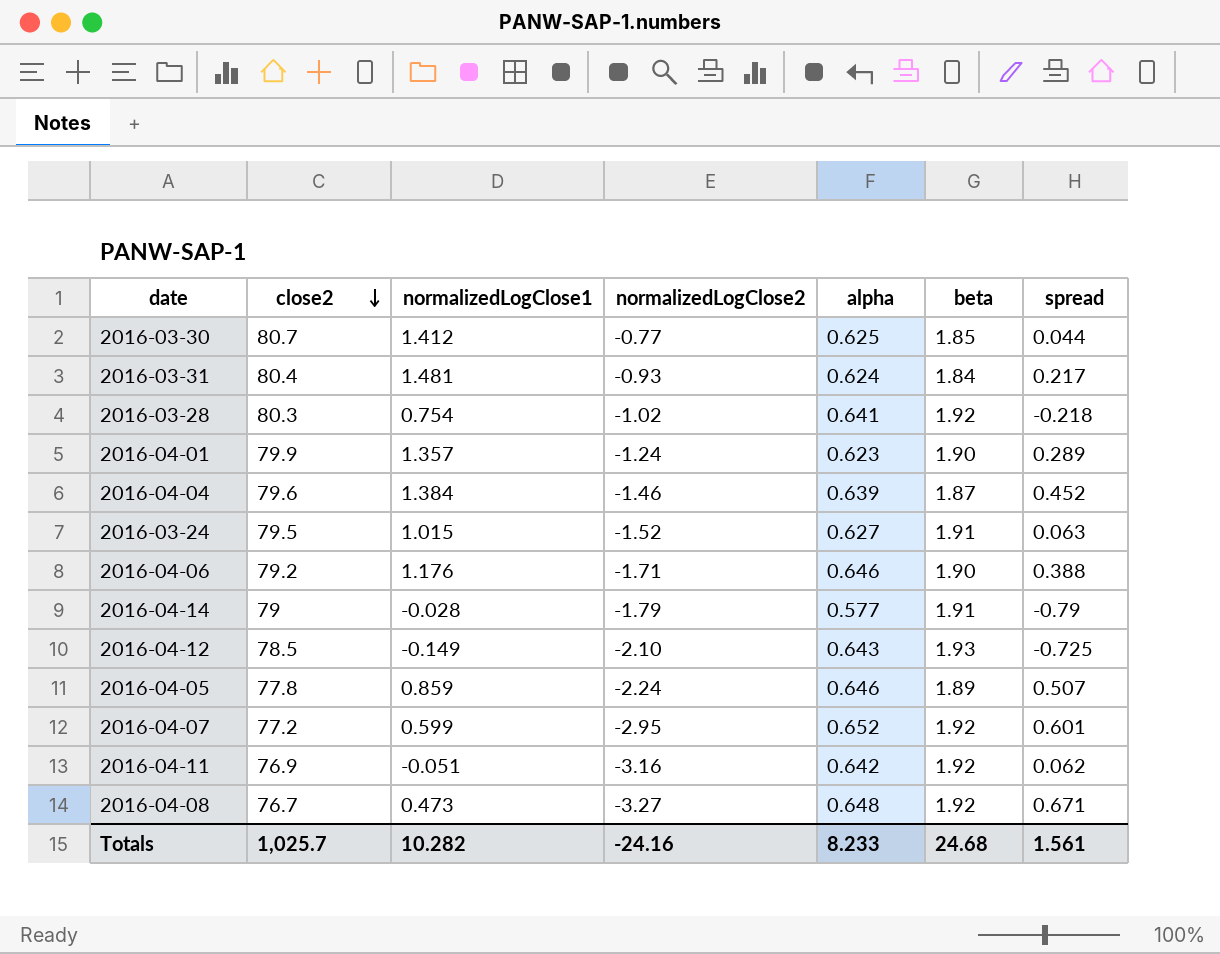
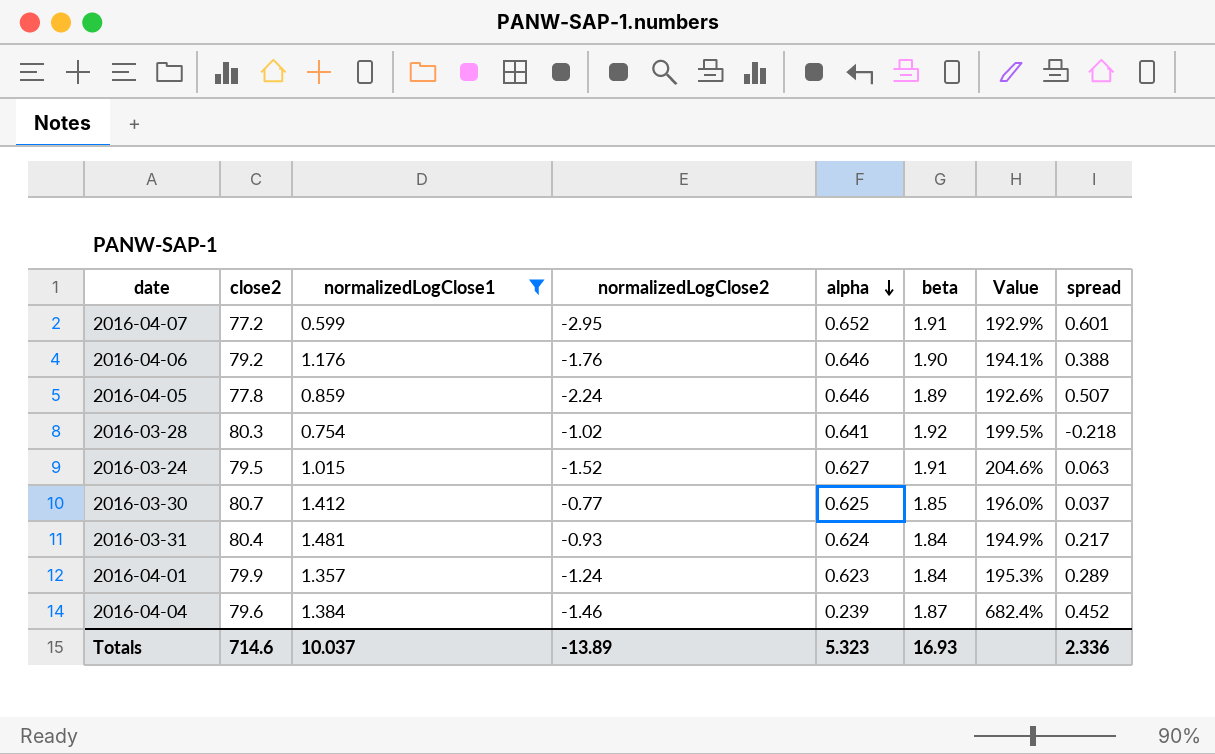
filter: none -> normalizedLogClose1 >= 0.599
row order: close2 descending -> alpha descending
column Value | formula: none -> ([beta] - [alpha]) / [alpha]
2016-04-07 | beta: 1.92 -> 1.91
2016-04-06 | normalizedLogClose2: -1.71 -> -1.76
2016-03-30 | spread: 0.044 -> 0.037
2016-04-01 | beta: 1.90 -> 1.84
2016-04-04 | alpha: 0.639 -> 0.239
Totals | close2: 1,025.7 -> 714.6
Totals | normalizedLogClose1: 10.282 -> 10.037
Totals | normalizedLogClose2: -24.16 -> -13.89
Totals | alpha: 8.233 -> 5.323
Totals | beta: 24.68 -> 16.93
Totals | spread: 1.561 -> 2.336

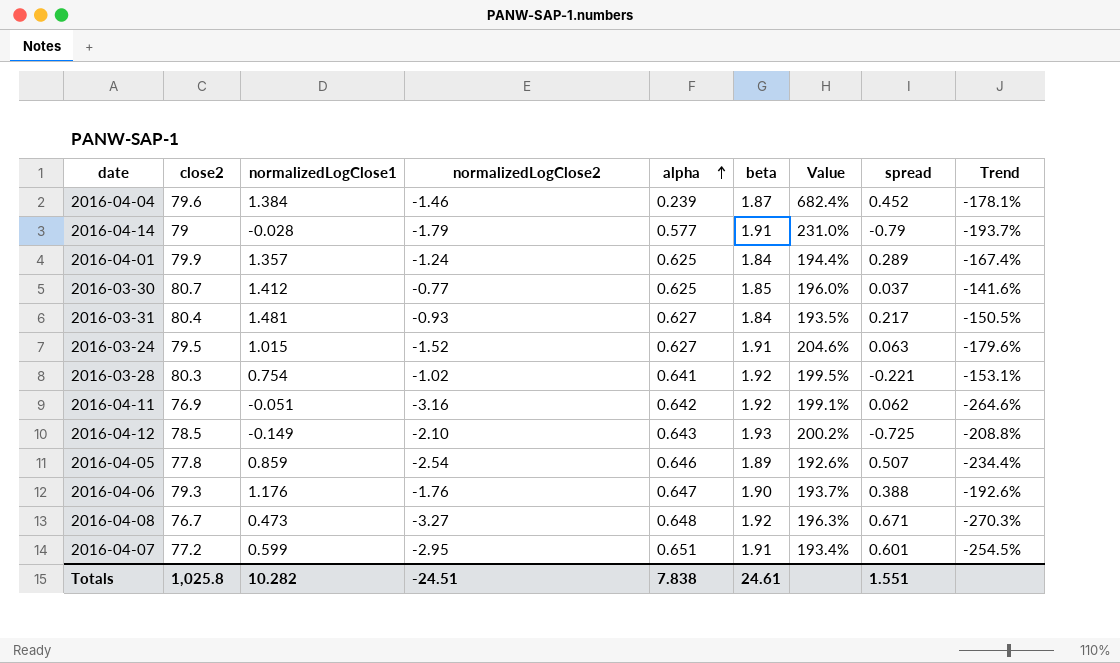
filter: normalizedLogClose1 >= 0.599 -> none
row order: alpha descending -> alpha ascending
column Trend | formula: none -> ([normalizedLogClose2] - [beta]) / [beta]
2016-04-01 | alpha: 0.623 -> 0.625
2016-04-01 | Value: 195.3% -> 194.4%
2016-03-31 | alpha: 0.624 -> 0.627
2016-03-31 | Value: 194.9% -> 193.5%
2016-03-28 | spread: -0.218 -> -0.221
2016-04-05 | normalizedLogClose2: -2.24 -> -2.54
2016-04-06 | close2: 79.2 -> 79.3
2016-04-06 | alpha: 0.646 -> 0.647
2016-04-06 | Value: 194.1% -> 193.7%
2016-04-07 | alpha: 0.652 -> 0.651
2016-04-07 | Value: 192.9% -> 193.4%
Totals | close2: 714.6 -> 1,025.8
Totals | normalizedLogClose1: 10.037 -> 10.282
Totals | normalizedLogClose2: -13.89 -> -24.51
Totals | alpha: 5.323 -> 7.838
Totals | beta: 16.93 -> 24.61
Totals | spread: 2.336 -> 1.551

